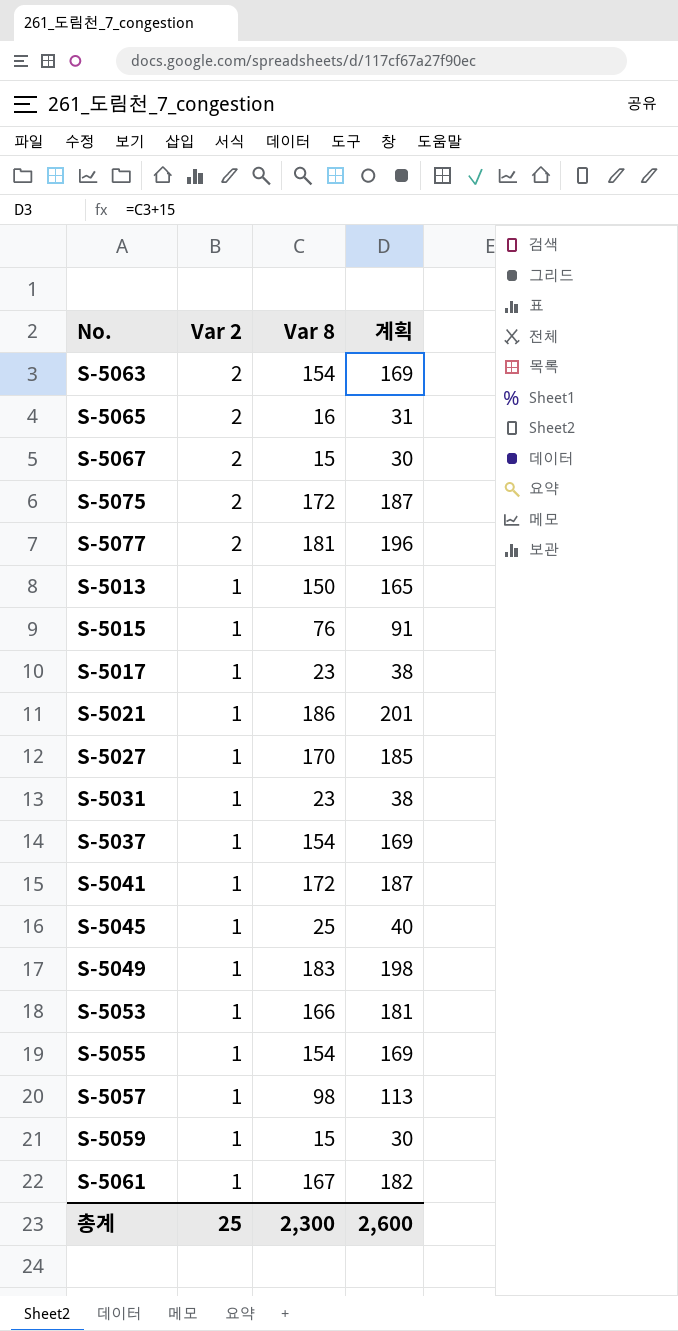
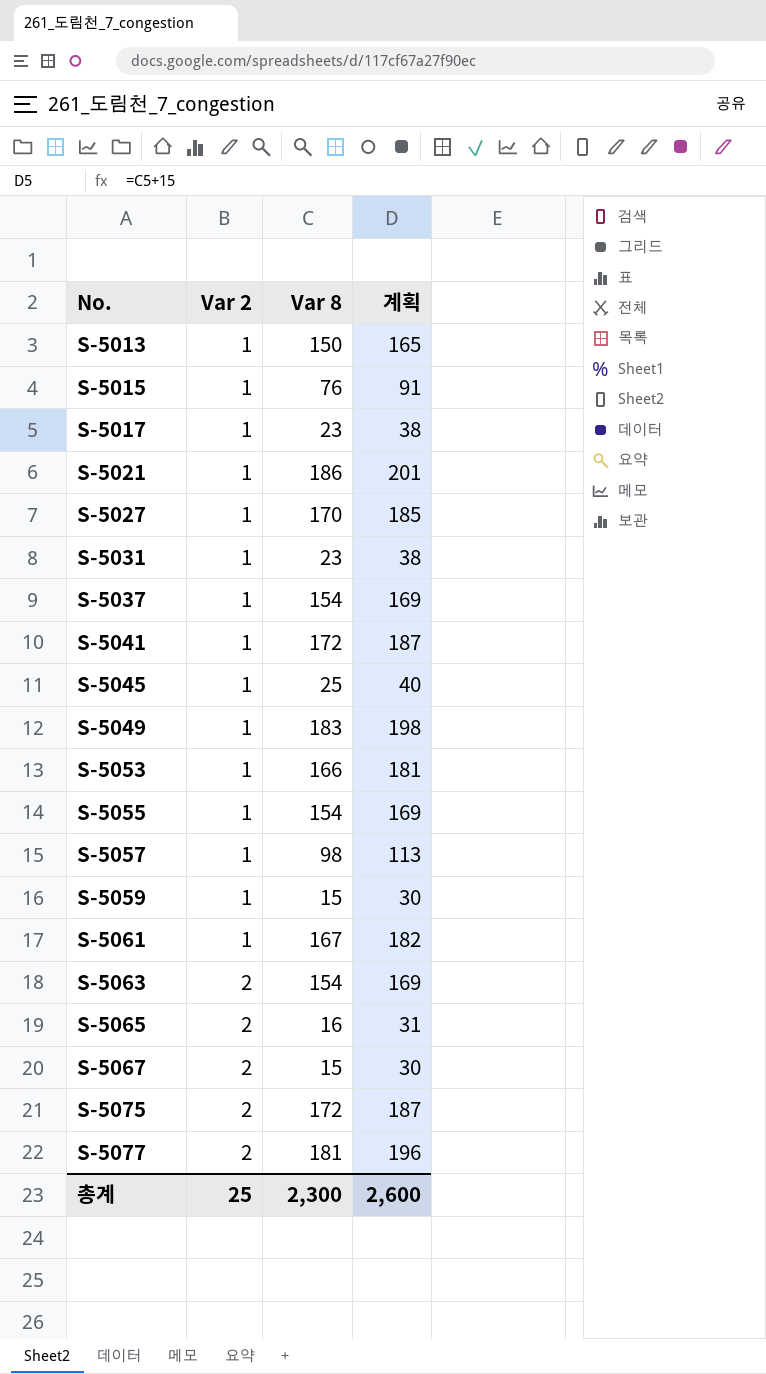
row order: Var 2 descending -> No. ascending

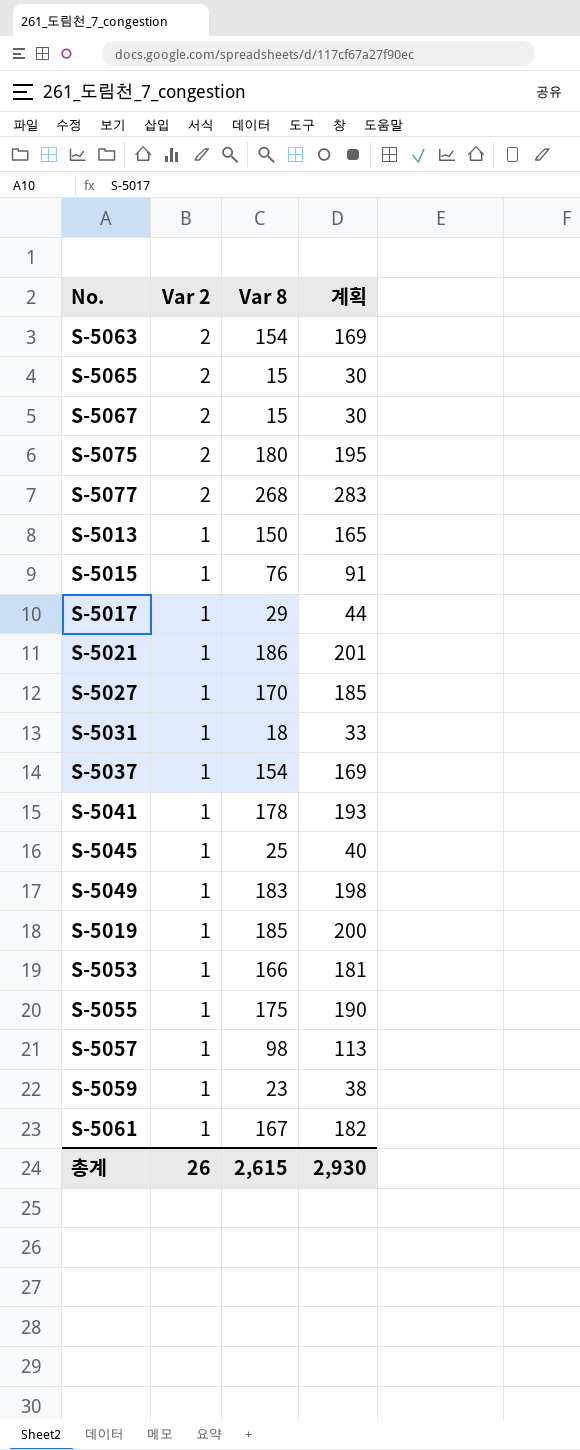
row order: No. ascending -> Var 2 descending
S-5065 | Var 8: 16 -> 15
S-5065 | 계획: 31 -> 30
S-5075 | Var 8: 172 -> 180
S-5075 | 계획: 187 -> 195
S-5077 | Var 8: 181 -> 268
S-5077 | 계획: 196 -> 283
S-5017 | Var 8: 23 -> 29
S-5017 | 계획: 38 -> 44
S-5031 | Var 8: 23 -> 18
S-5031 | 계획: 38 -> 33
S-5041 | Var 8: 172 -> 178
S-5041 | 계획: 187 -> 193
row S-5019: none -> 1 | 185 | 200
S-5055 | Var 8: 154 -> 175
S-5055 | 계획: 169 -> 190
S-5059 | Var 8: 15 -> 23
S-5059 | 계획: 30 -> 38
총계 | Var 2: 25 -> 26
총계 | Var 8: 2,300 -> 2,615
총계 | 계획: 2,600 -> 2,930

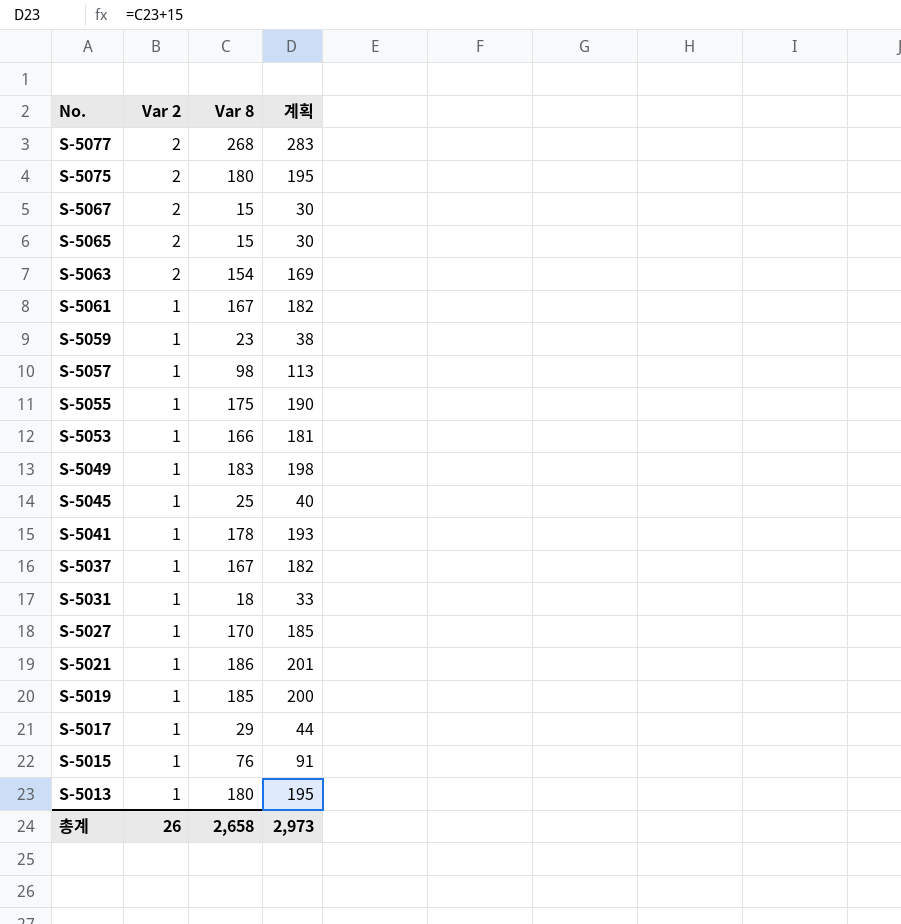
row order: Var 2 descending -> No. descending
S-5037 | Var 8: 154 -> 167
S-5037 | 계획: 169 -> 182
S-5013 | Var 8: 150 -> 180
S-5013 | 계획: 165 -> 195
총계 | Var 8: 2,615 -> 2,658
총계 | 계획: 2,930 -> 2,973

